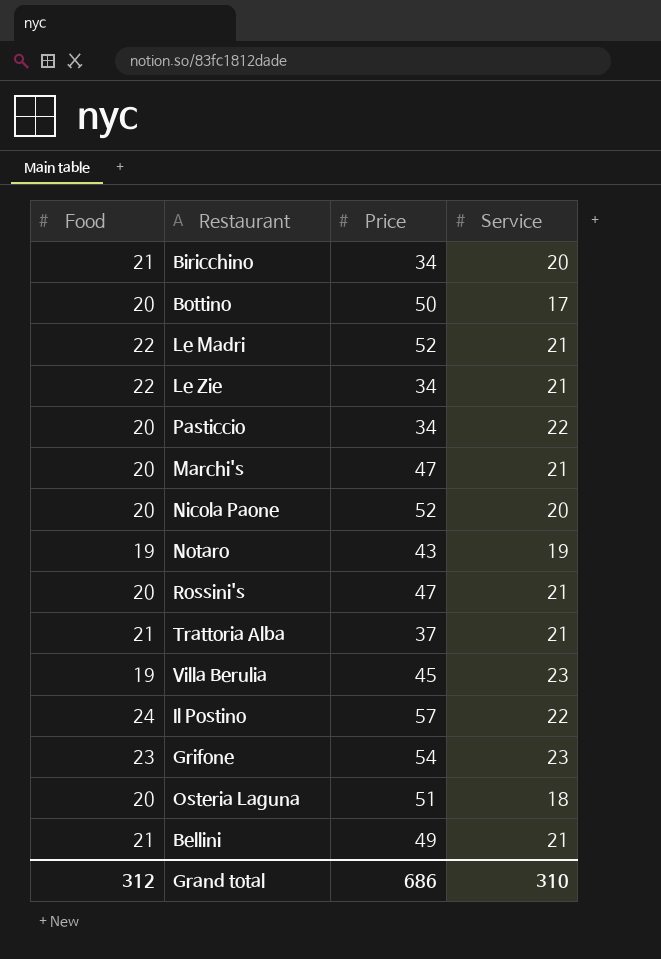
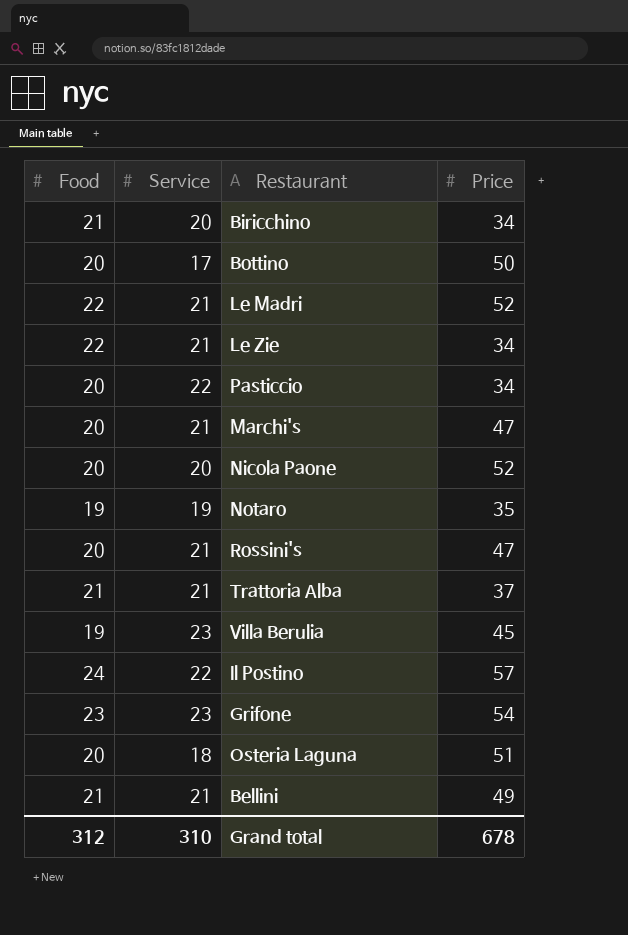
column Service | position: 4 -> 2
Notaro | Price: 43 -> 35
Grand total | Price: 686 -> 678

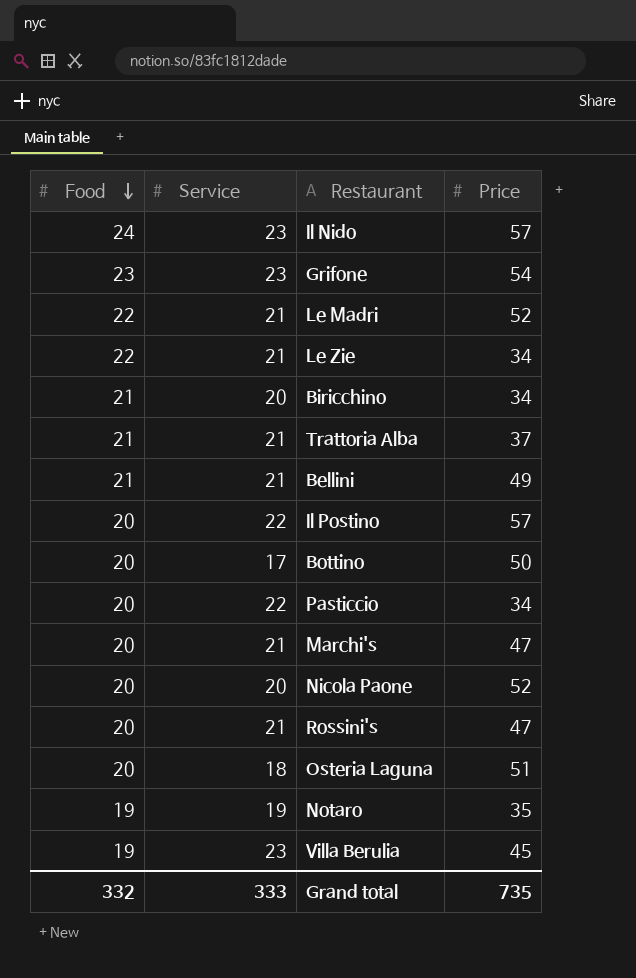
row order: none -> Food descending
row Il Nido: none -> 24 | 23 | 57
Il Postino | Food: 24 -> 20
Grand total | Food: 312 -> 332
Grand total | Service: 310 -> 333
Grand total | Price: 678 -> 735

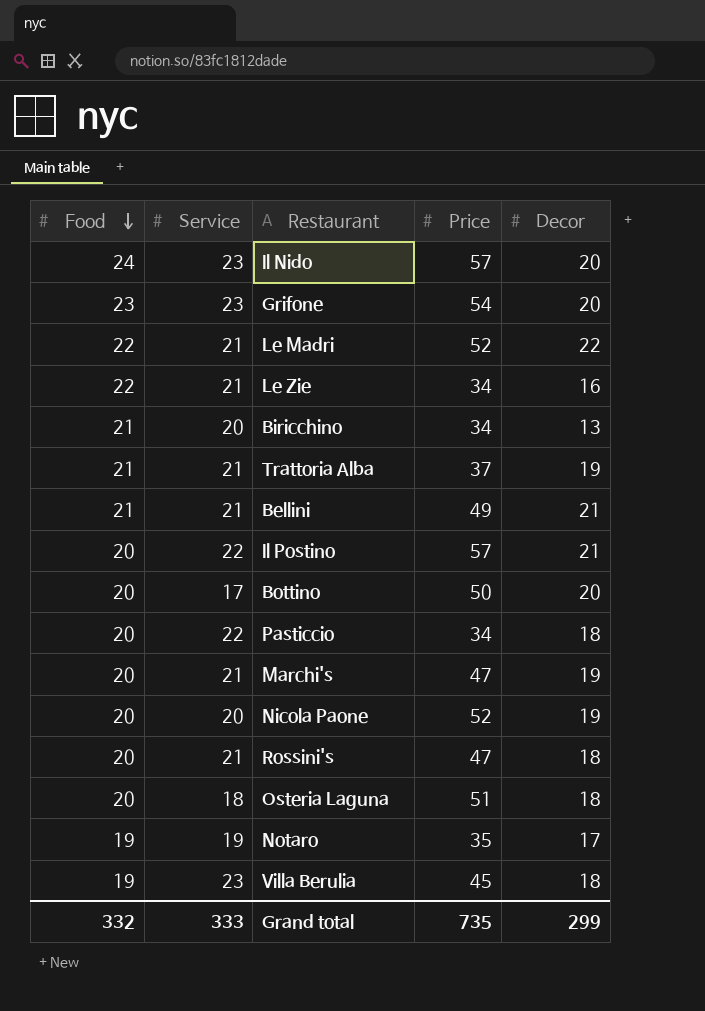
column Decor | position: none -> 5

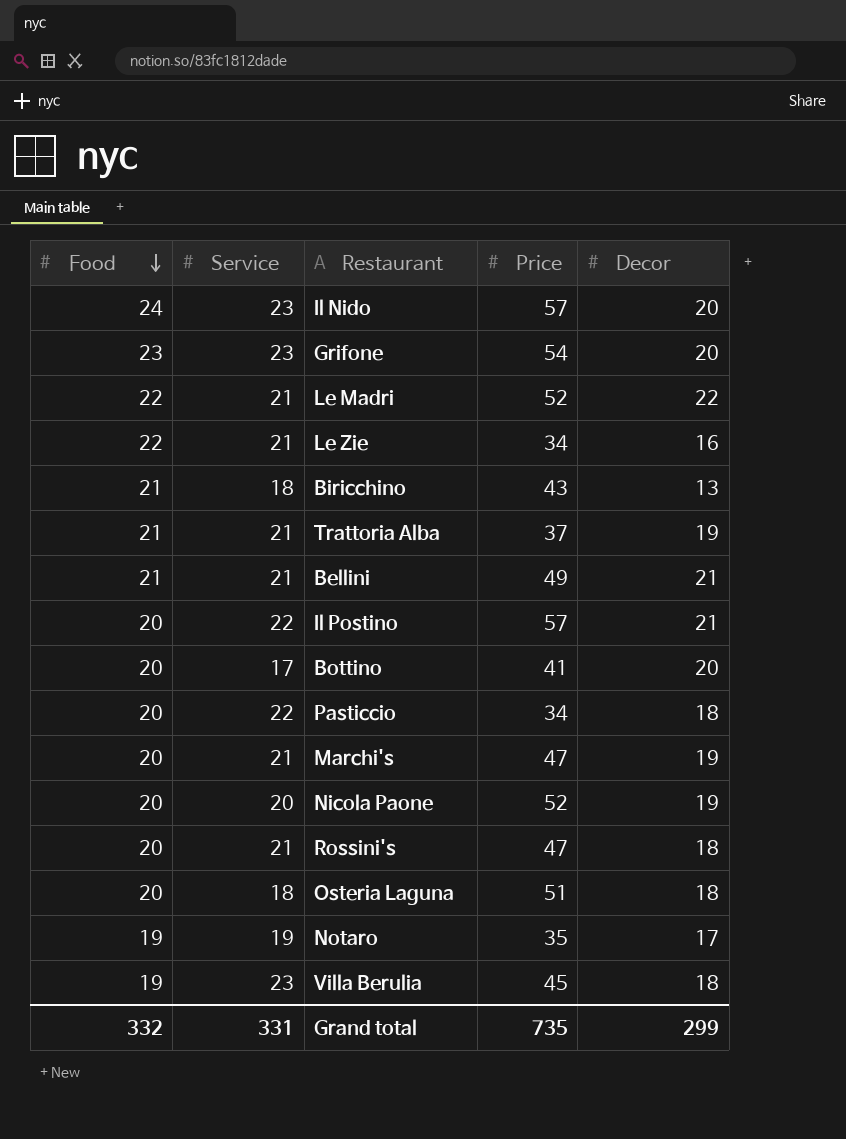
Biricchino | Service: 20 -> 18
Biricchino | Price: 34 -> 43
Bottino | Price: 50 -> 41
Grand total | Service: 333 -> 331

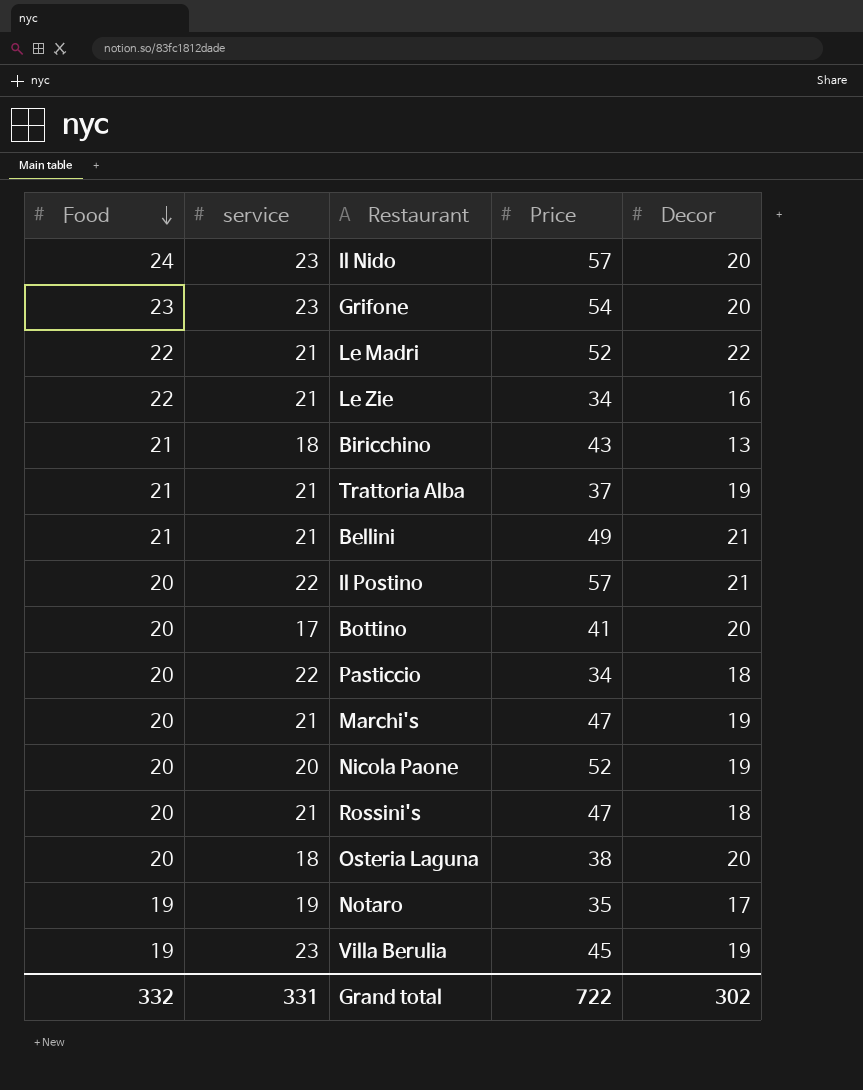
column name: Service -> service
Osteria Laguna | Price: 51 -> 38
Osteria Laguna | Decor: 18 -> 20
Villa Berulia | Decor: 18 -> 19
Grand total | Price: 735 -> 722
Grand total | Decor: 299 -> 302

